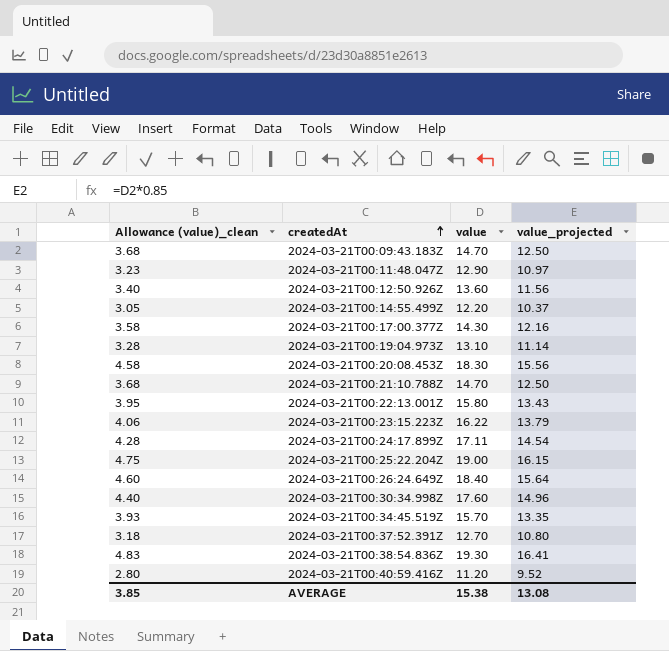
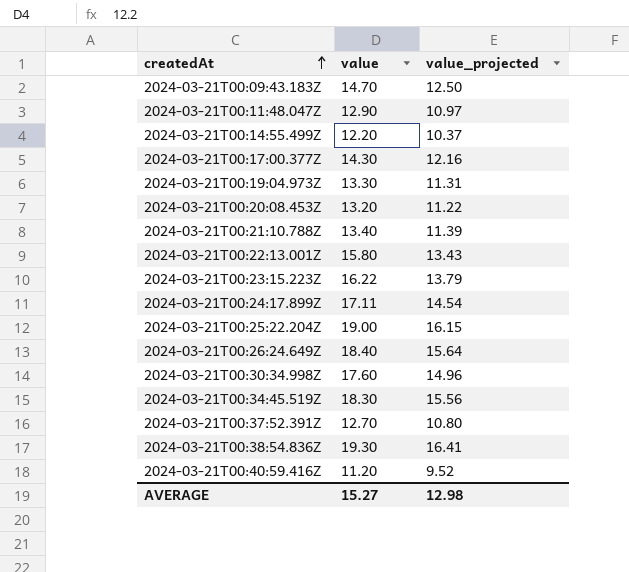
column Allowance (value)_clean | formula: [value] * 0.25 -> none
row 2024-03-21T00:12:50.926Z: 3.40 | 13.60 | 11.56 -> none
2024-03-21T00:19:04.973Z | value: 13.10 -> 13.30
2024-03-21T00:19:04.973Z | value_projected: 11.14 -> 11.31
2024-03-21T00:20:08.453Z | value: 18.30 -> 13.20
2024-03-21T00:20:08.453Z | value_projected: 15.56 -> 11.22
2024-03-21T00:21:10.788Z | value: 14.70 -> 13.40
2024-03-21T00:21:10.788Z | value_projected: 12.50 -> 11.39
2024-03-21T00:34:45.519Z | value: 15.70 -> 18.30
2024-03-21T00:34:45.519Z | value_projected: 13.35 -> 15.56
AVERAGE | value: 15.38 -> 15.27
AVERAGE | value_projected: 13.08 -> 12.98

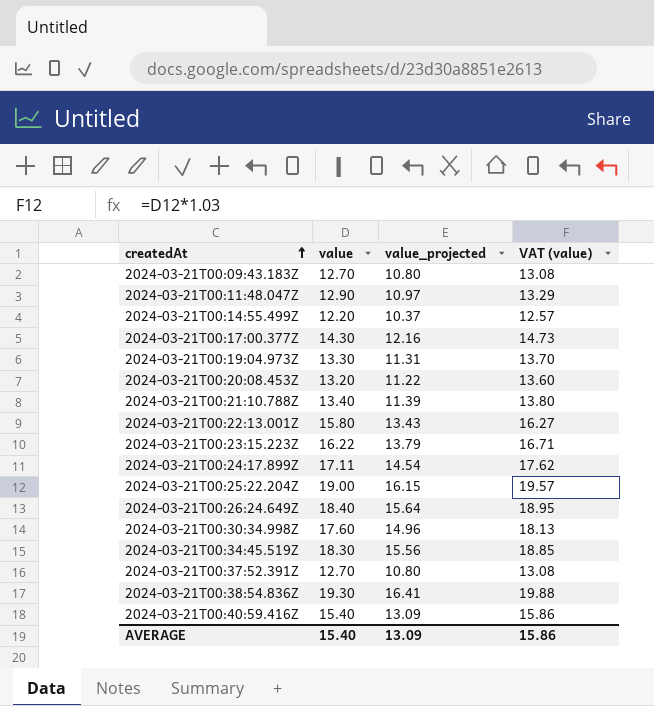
column VAT (value) | formula: none -> [value] * 1.03
2024-03-21T00:09:43.183Z | value: 14.70 -> 12.70
2024-03-21T00:09:43.183Z | value_projected: 12.50 -> 10.80
2024-03-21T00:40:59.416Z | value: 11.20 -> 15.40
2024-03-21T00:40:59.416Z | value_projected: 9.52 -> 13.09
AVERAGE | value: 15.27 -> 15.40
AVERAGE | value_projected: 12.98 -> 13.09

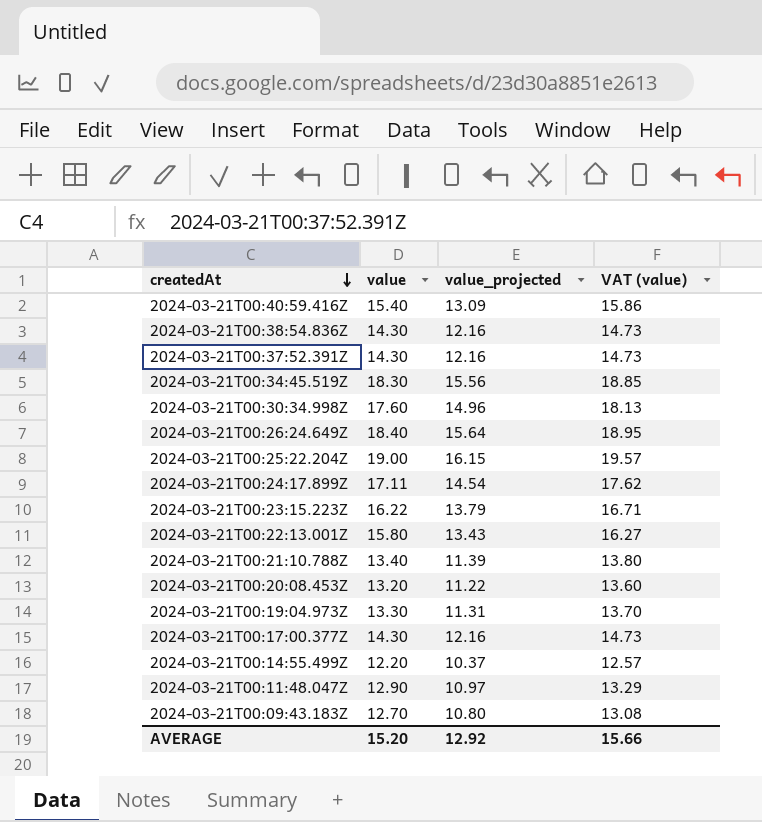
row order: createdAt ascending -> createdAt descending
2024-03-21T00:38:54.836Z | value: 19.30 -> 14.30
2024-03-21T00:38:54.836Z | value_projected: 16.41 -> 12.16
2024-03-21T00:38:54.836Z | VAT (value): 19.88 -> 14.73
2024-03-21T00:37:52.391Z | value: 12.70 -> 14.30
2024-03-21T00:37:52.391Z | value_projected: 10.80 -> 12.16
2024-03-21T00:37:52.391Z | VAT (value): 13.08 -> 14.73
AVERAGE | value: 15.40 -> 15.20
AVERAGE | value_projected: 13.09 -> 12.92
AVERAGE | VAT (value): 15.86 -> 15.66

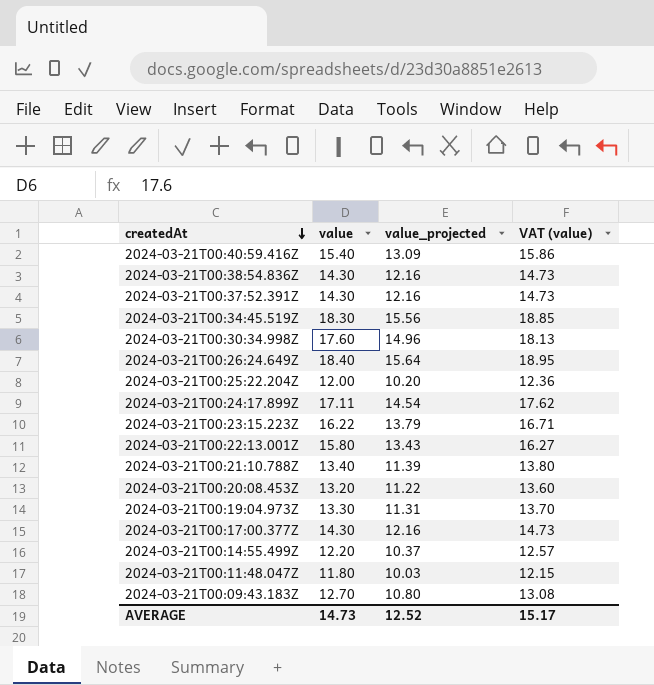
2024-03-21T00:25:22.204Z | value: 19.00 -> 12.00
2024-03-21T00:25:22.204Z | value_projected: 16.15 -> 10.20
2024-03-21T00:25:22.204Z | VAT (value): 19.57 -> 12.36
2024-03-21T00:11:48.047Z | value: 12.90 -> 11.80
2024-03-21T00:11:48.047Z | value_projected: 10.97 -> 10.03
2024-03-21T00:11:48.047Z | VAT (value): 13.29 -> 12.15
AVERAGE | value: 15.20 -> 14.73
AVERAGE | value_projected: 12.92 -> 12.52
AVERAGE | VAT (value): 15.66 -> 15.17

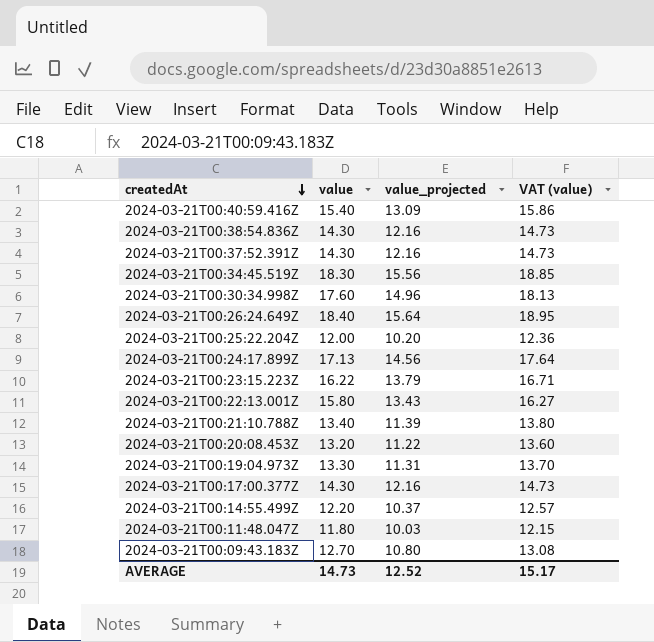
2024-03-21T00:24:17.899Z | value: 17.11 -> 17.13
2024-03-21T00:24:17.899Z | value_projected: 14.54 -> 14.56
2024-03-21T00:24:17.899Z | VAT (value): 17.62 -> 17.64

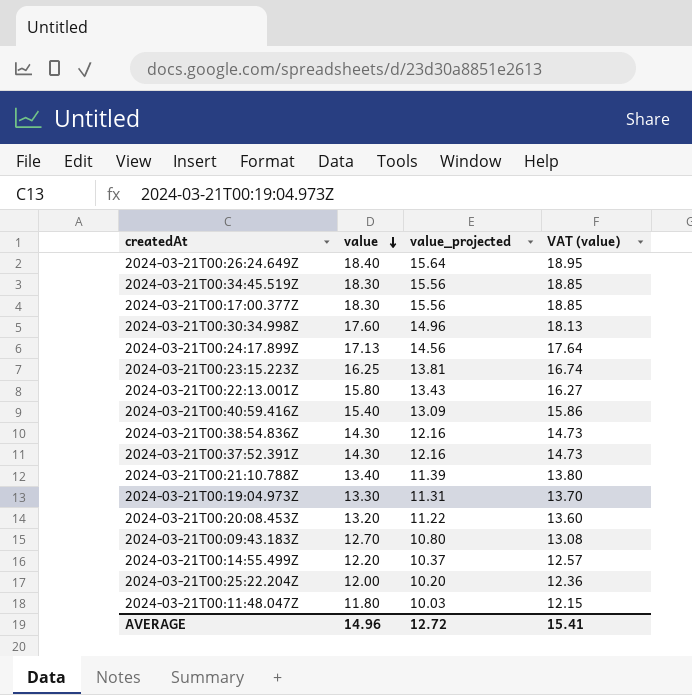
row order: createdAt descending -> value descending
2024-03-21T00:17:00.377Z | value: 14.30 -> 18.30
2024-03-21T00:17:00.377Z | value_projected: 12.16 -> 15.56
2024-03-21T00:17:00.377Z | VAT (value): 14.73 -> 18.85
2024-03-21T00:23:15.223Z | value: 16.22 -> 16.25
2024-03-21T00:23:15.223Z | value_projected: 13.79 -> 13.81
2024-03-21T00:23:15.223Z | VAT (value): 16.71 -> 16.74
AVERAGE | value: 14.73 -> 14.96
AVERAGE | value_projected: 12.52 -> 12.72
AVERAGE | VAT (value): 15.17 -> 15.41

